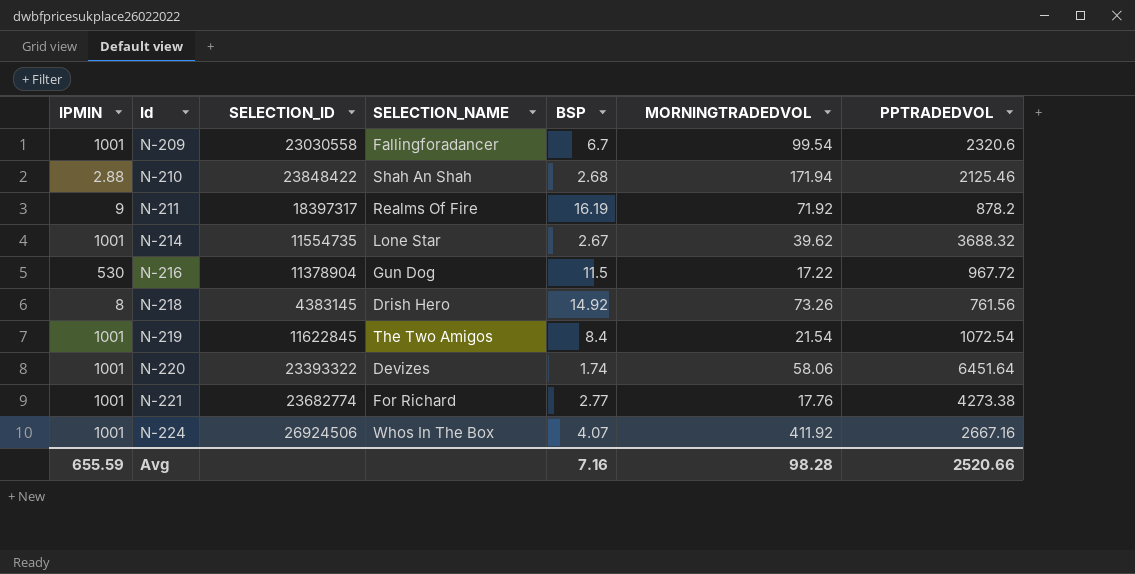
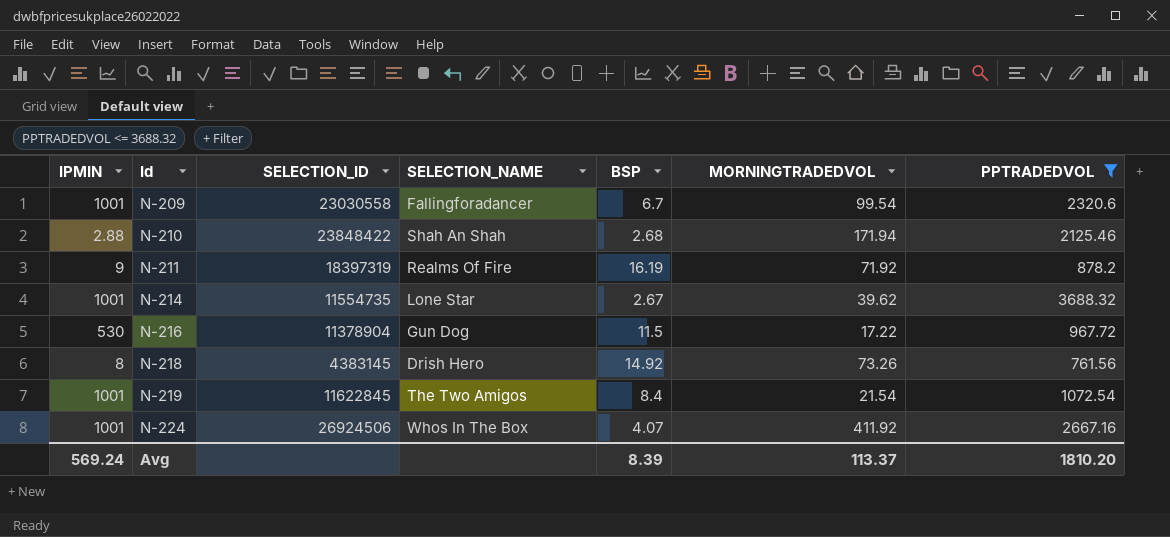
filter: none -> PPTRADEDVOL <= 3688.32
N-211 | SELECTION_ID: 18397317 -> 18397319
Avg | IPMIN: 655.59 -> 569.24
Avg | BSP: 7.16 -> 8.39
Avg | MORNINGTRADEDVOL: 98.28 -> 113.37
Avg | PPTRADEDVOL: 2520.66 -> 1810.20

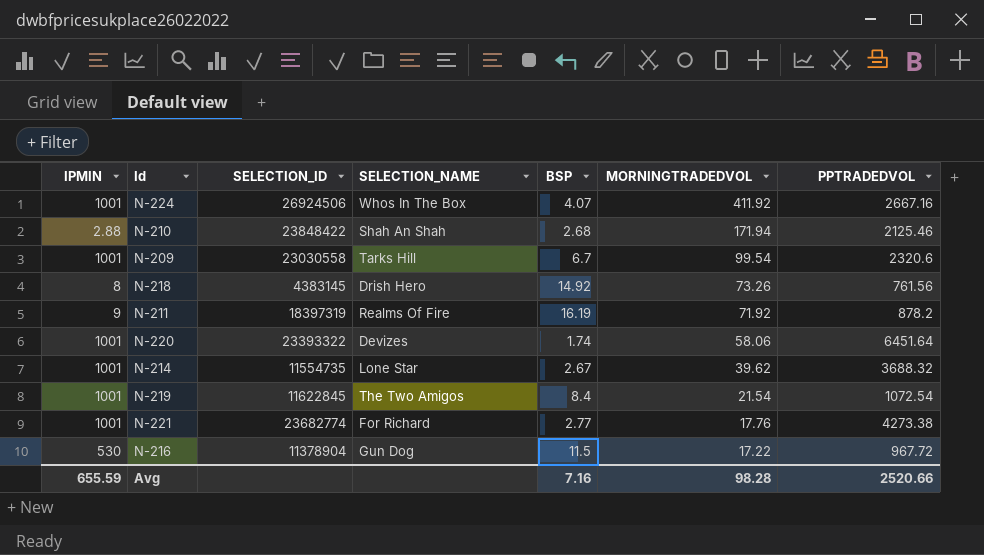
filter: PPTRADEDVOL <= 3688.32 -> none
row order: Id ascending -> MORNINGTRADEDVOL descending
N-209 | SELECTION_NAME: Fallingforadancer -> Tarks Hill
Avg | IPMIN: 569.24 -> 655.59
Avg | BSP: 8.39 -> 7.16
Avg | MORNINGTRADEDVOL: 113.37 -> 98.28
Avg | PPTRADEDVOL: 1810.20 -> 2520.66

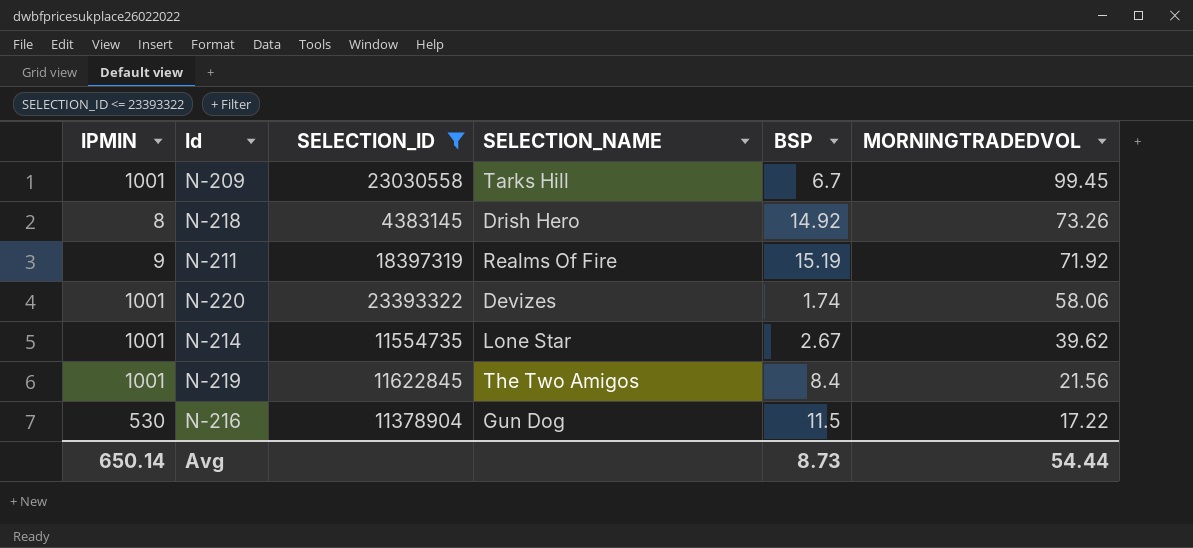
filter: none -> SELECTION_ID <= 23393322
column PPTRADEDVOL | position: 7 -> none
N-209 | MORNINGTRADEDVOL: 99.54 -> 99.45
N-211 | BSP: 16.19 -> 15.19
N-219 | MORNINGTRADEDVOL: 21.54 -> 21.56
Avg | IPMIN: 655.59 -> 650.14
Avg | BSP: 7.16 -> 8.73
Avg | MORNINGTRADEDVOL: 98.28 -> 54.44

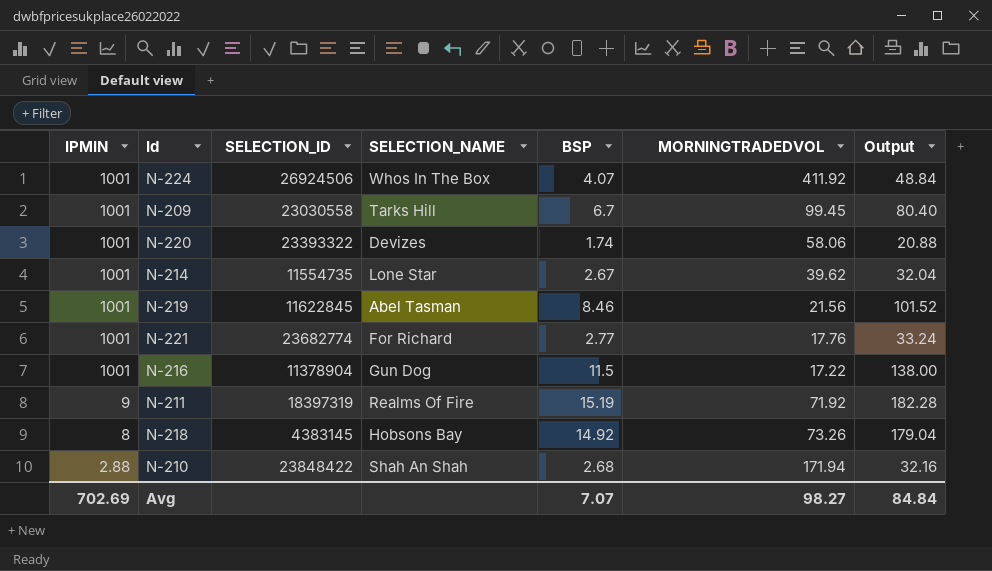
filter: SELECTION_ID <= 23393322 -> none
row order: MORNINGTRADEDVOL descending -> IPMIN descending
column Output | formula: none -> [BSP] * 12
N-219 | SELECTION_NAME: The Two Amigos -> Abel Tasman
N-219 | BSP: 8.4 -> 8.46
N-216 | IPMIN: 530 -> 1001
N-218 | SELECTION_NAME: Drish Hero -> Hobsons Bay
Avg | IPMIN: 650.14 -> 702.69
Avg | BSP: 8.73 -> 7.07
Avg | MORNINGTRADEDVOL: 54.44 -> 98.27

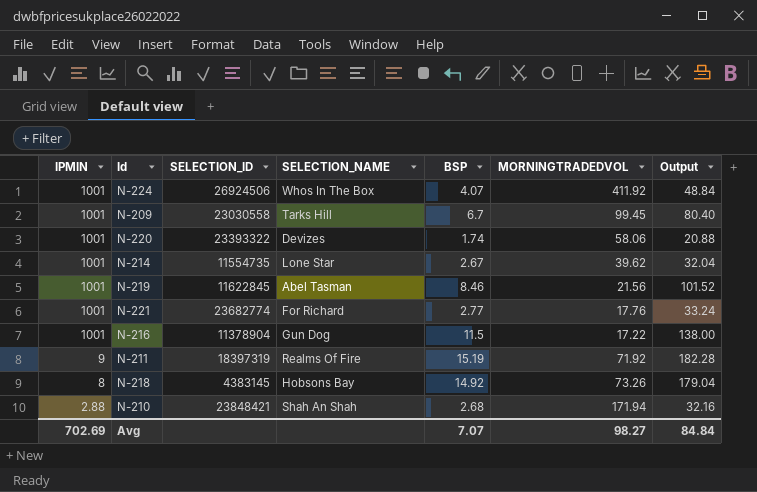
N-210 | SELECTION_ID: 23848422 -> 23848421

